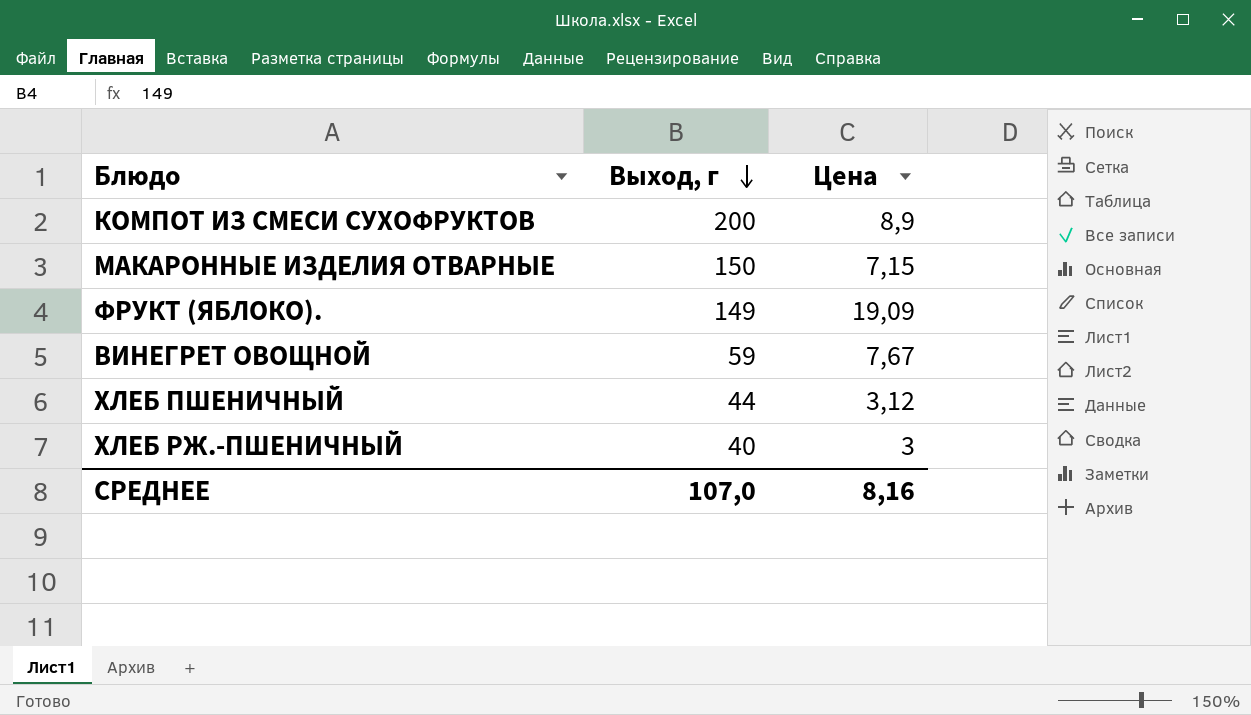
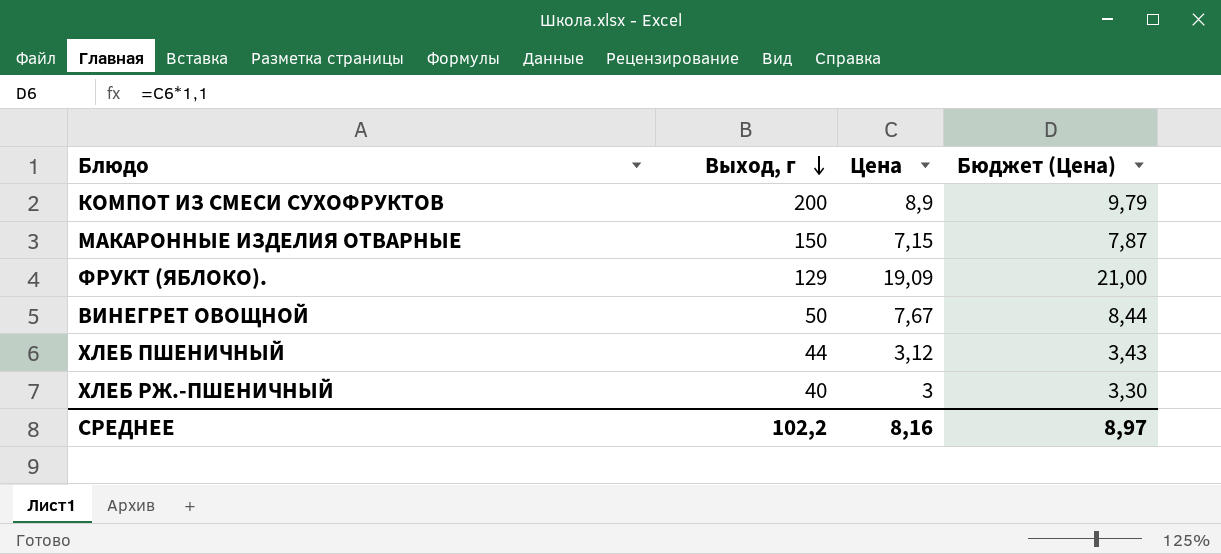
column Бюджет (Цена) | formula: none -> [Цена] * 1,1
ФРУКТ (ЯБЛОКО). | Выход, г: 149 -> 129
ВИНЕГРЕТ ОВОЩНОЙ | Выход, г: 59 -> 50
СРЕДНЕЕ | Выход, г: 107,0 -> 102,2

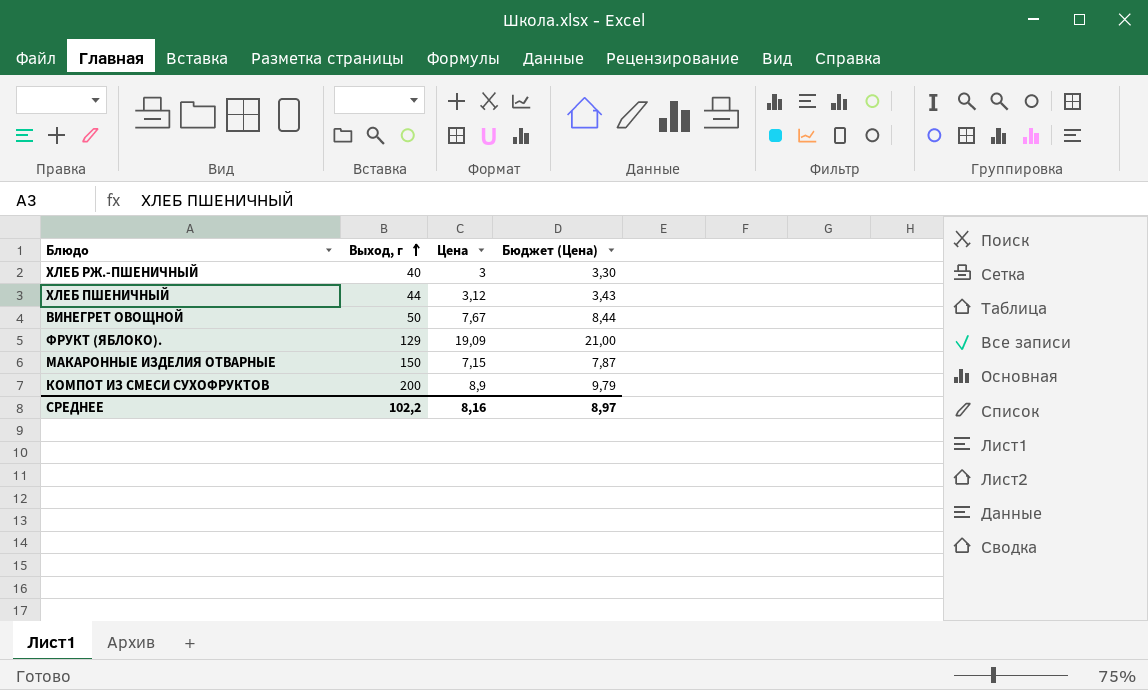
row order: Выход, г descending -> Выход, г ascending

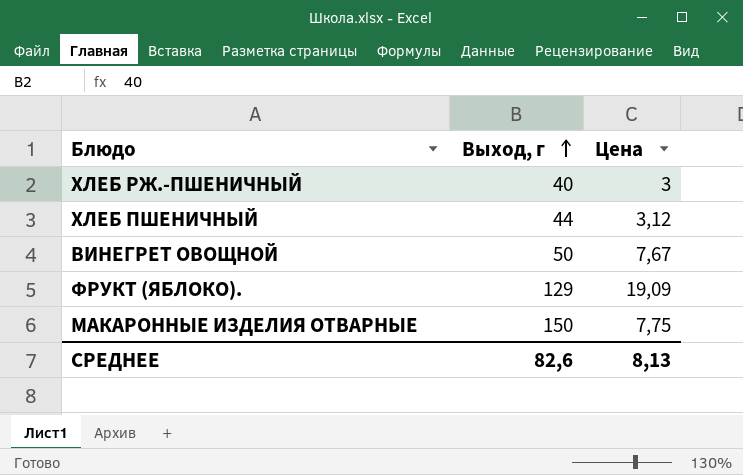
column Бюджет (Цена) | formula: [Цена] * 1,1 -> none
row КОМПОТ ИЗ СМЕСИ СУХОФРУКТОВ: 200 | 8,9 | 9,79 -> none
МАКАРОННЫЕ ИЗДЕЛИЯ ОТВАРНЫЕ | Цена: 7,15 -> 7,75
СРЕДНЕЕ | Выход, г: 102,2 -> 82,6
СРЕДНЕЕ | Цена: 8,16 -> 8,13

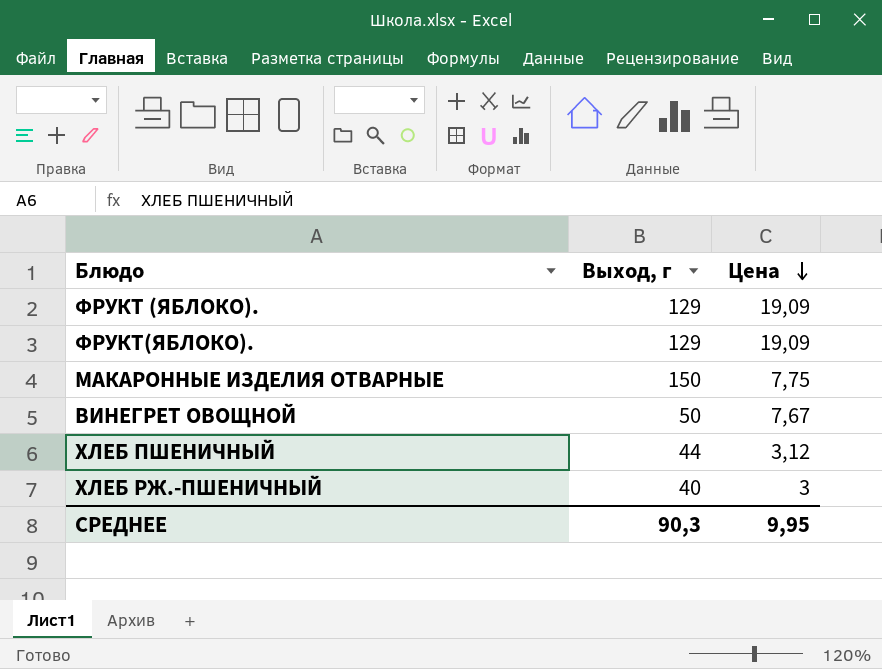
row order: Выход, г ascending -> Цена descending
row ФРУКТ(ЯБЛОКО).: none -> 129 | 19,09
СРЕДНЕЕ | Выход, г: 82,6 -> 90,3
СРЕДНЕЕ | Цена: 8,13 -> 9,95

